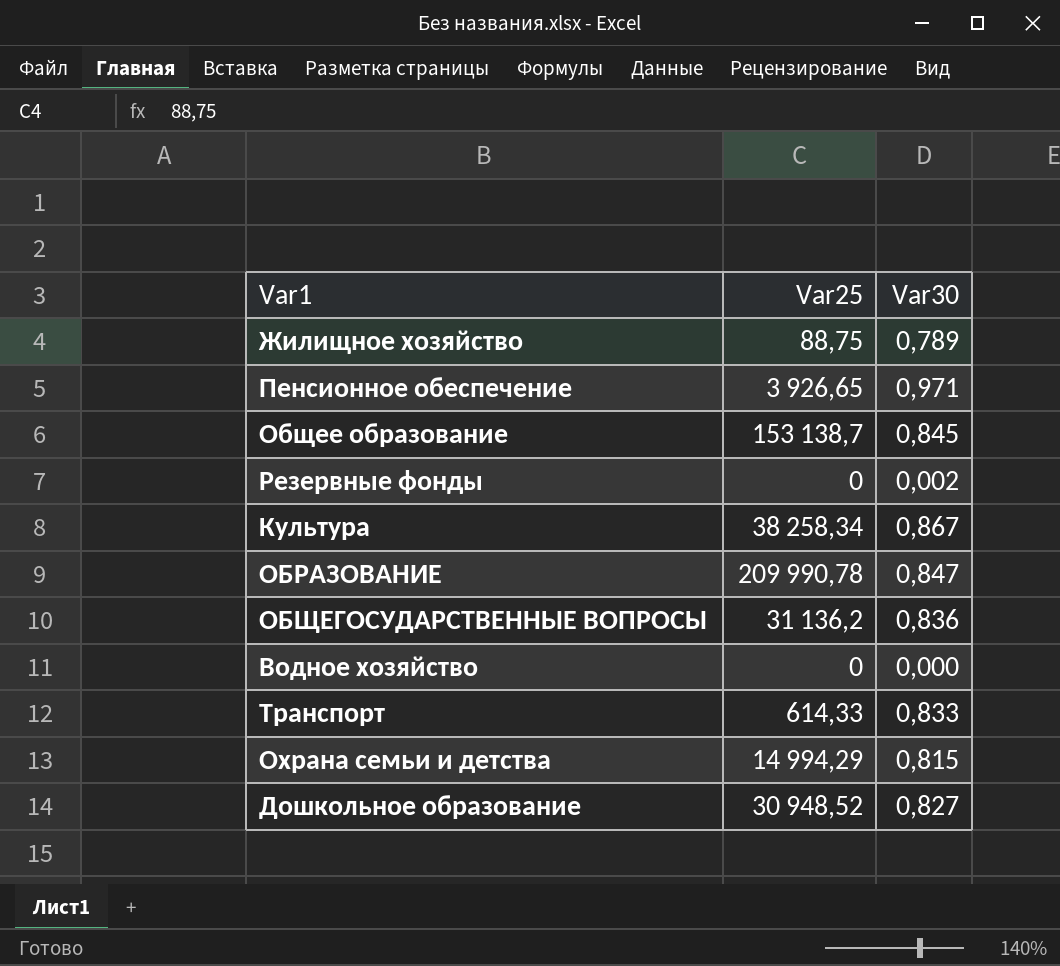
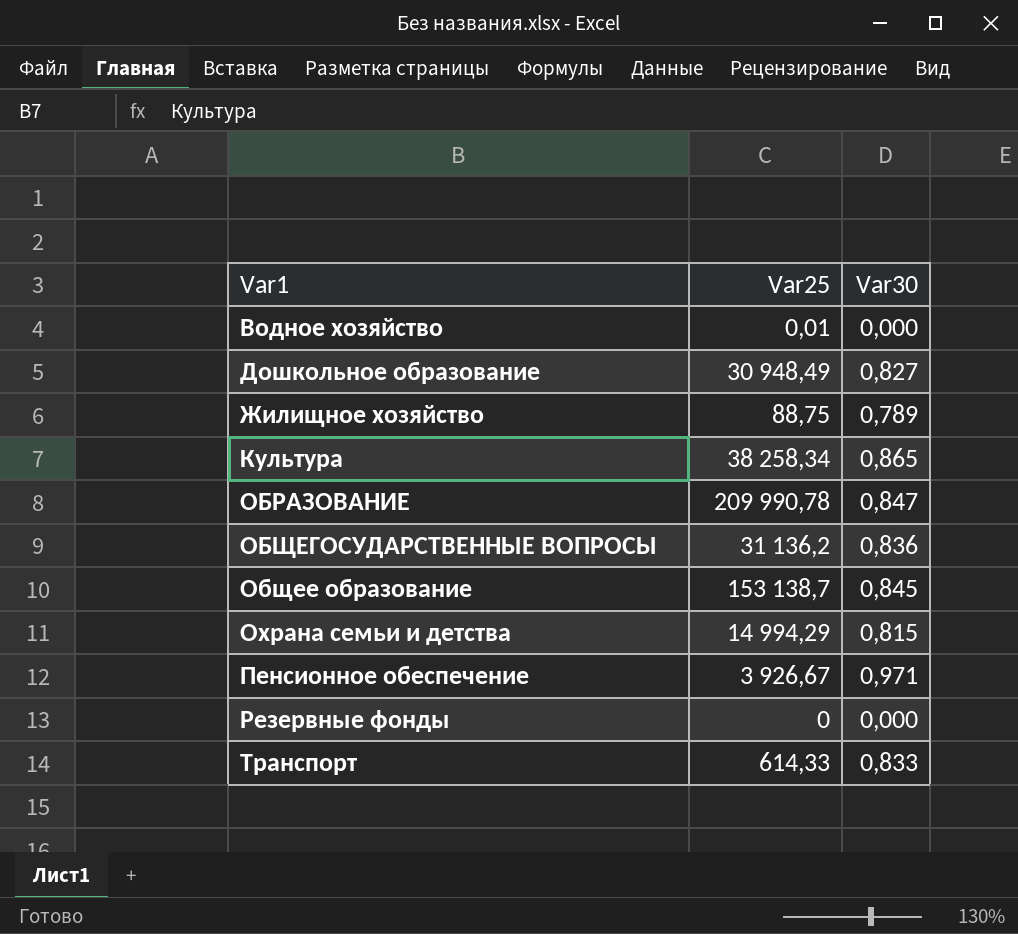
row order: none -> Var1 ascending
Водное хозяйство | Var25: 0 -> 0,01
Дошкольное образование | Var25: 30 948,52 -> 30 948,49
Культура | Var30: 0,867 -> 0,865
Пенсионное обеспечение | Var25: 3 926,65 -> 3 926,67
Резервные фонды | Var30: 0,002 -> 0,000

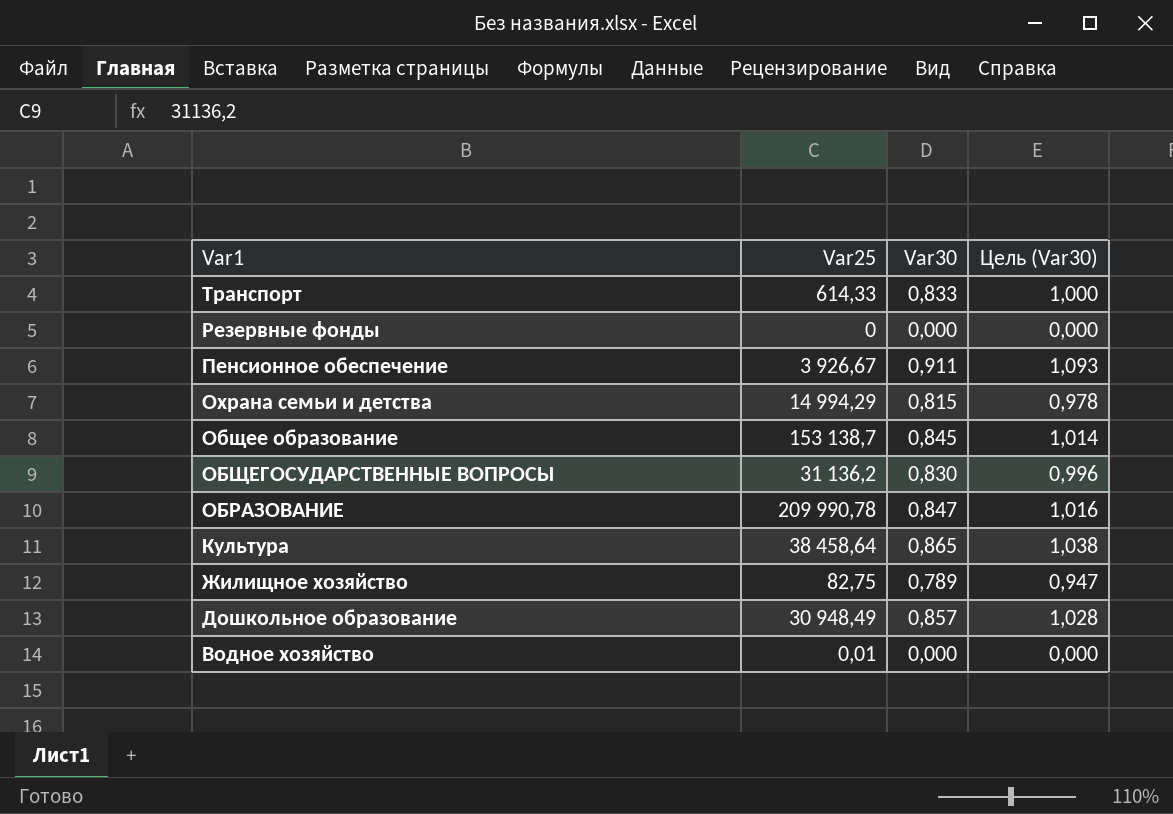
row order: Var1 ascending -> Var1 descending
column Цель (Var30) | formula: none -> [Var30] * 1,2
Пенсионное обеспечение | Var30: 0,971 -> 0,911
ОБЩЕГОСУДАРСТВЕННЫЕ ВОПРОСЫ | Var30: 0,836 -> 0,830
Культура | Var25: 38 258,34 -> 38 458,64
Жилищное хозяйство | Var25: 88,75 -> 82,75
Дошкольное образование | Var30: 0,827 -> 0,857

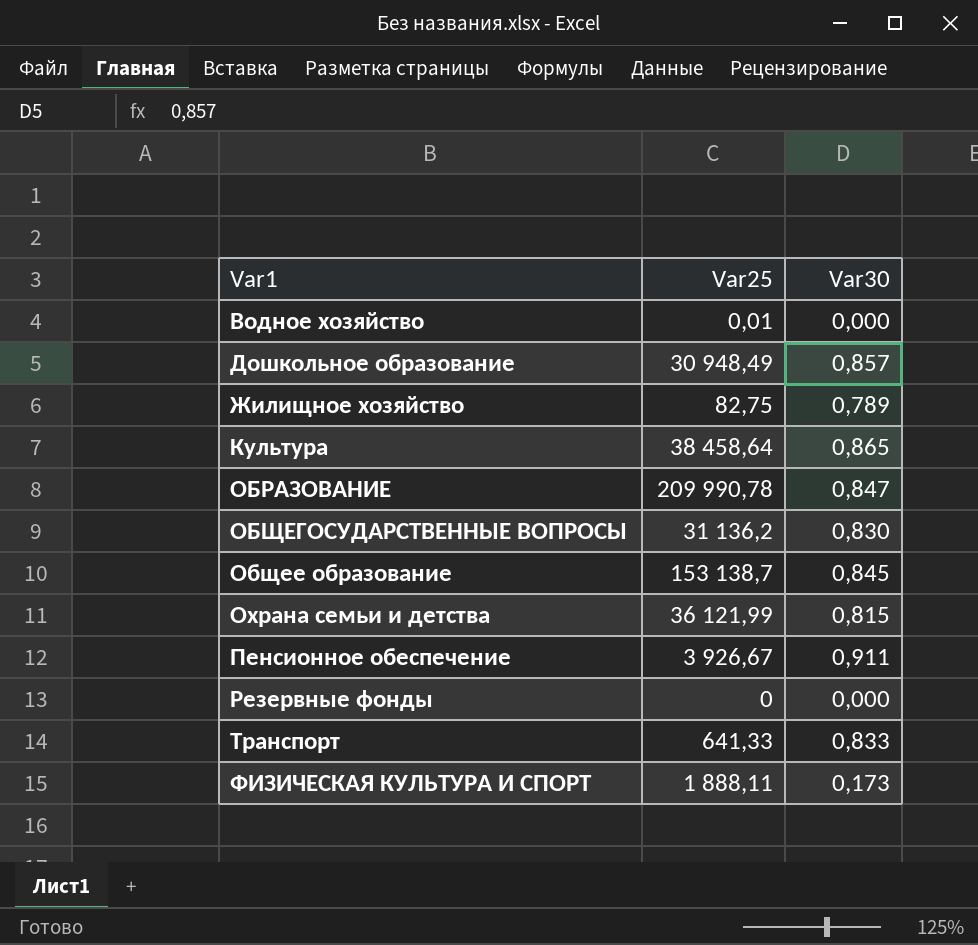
row order: Var1 descending -> Var1 ascending
column Цель (Var30) | formula: [Var30] * 1,2 -> none
Охрана семьи и детства | Var25: 14 994,29 -> 36 121,99
Транспорт | Var25: 614,33 -> 641,33
row ФИЗИЧЕСКАЯ КУЛЬТУРА И СПОРТ: none -> 1 888,11 | 0,173

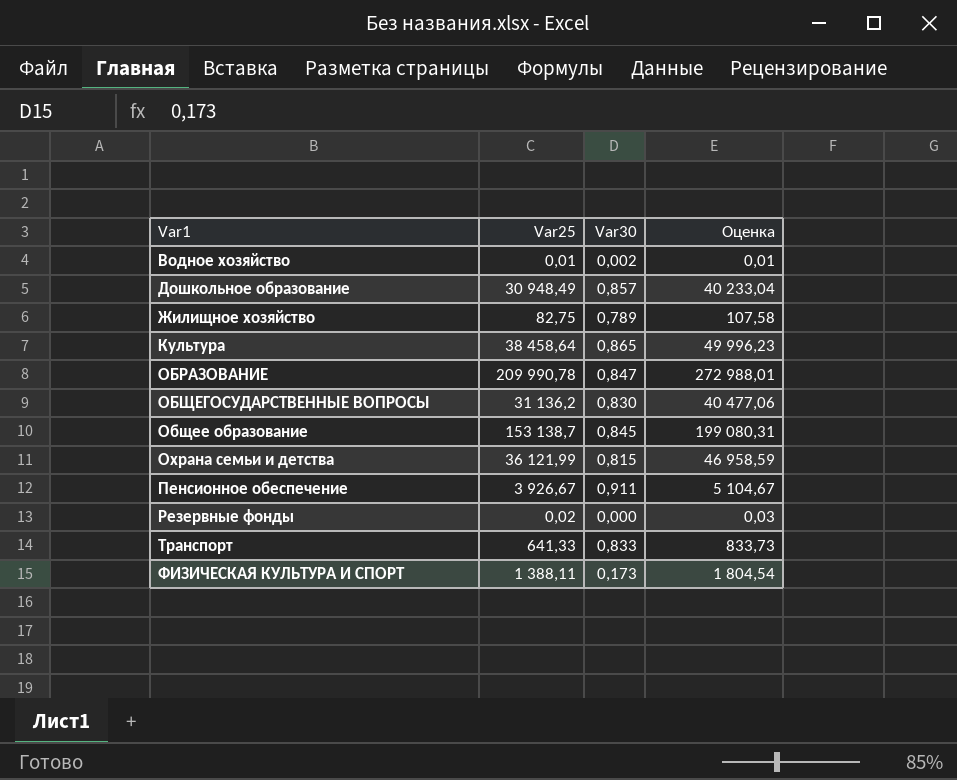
column Оценка | formula: none -> [Var25] * 1,3
Водное хозяйство | Var30: 0,000 -> 0,002
Резервные фонды | Var25: 0 -> 0,02
ФИЗИЧЕСКАЯ КУЛЬТУРА И СПОРТ | Var25: 1 888,11 -> 1 388,11

